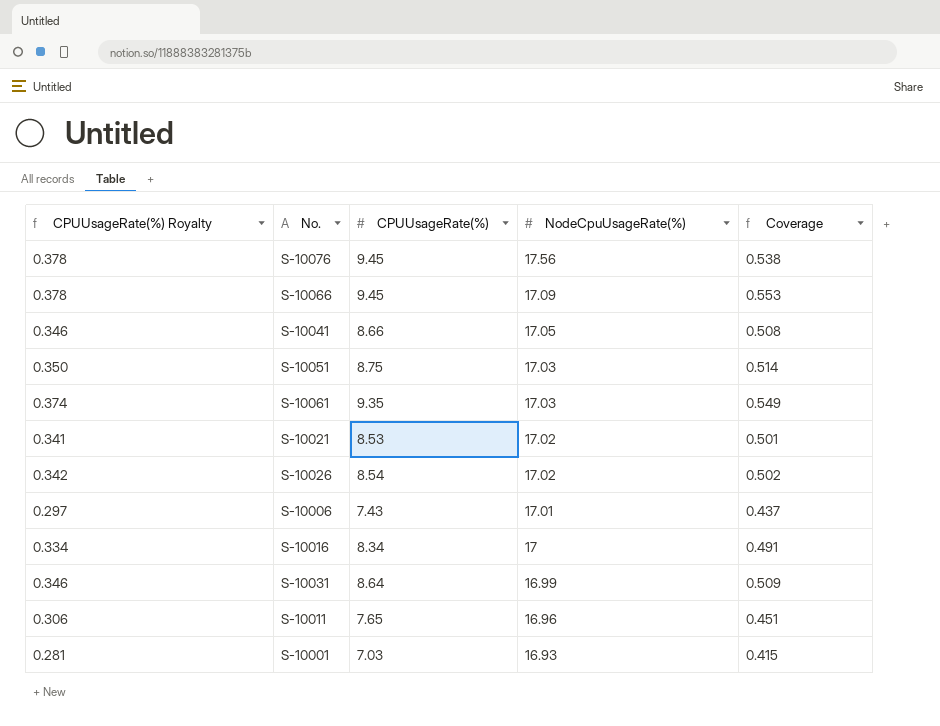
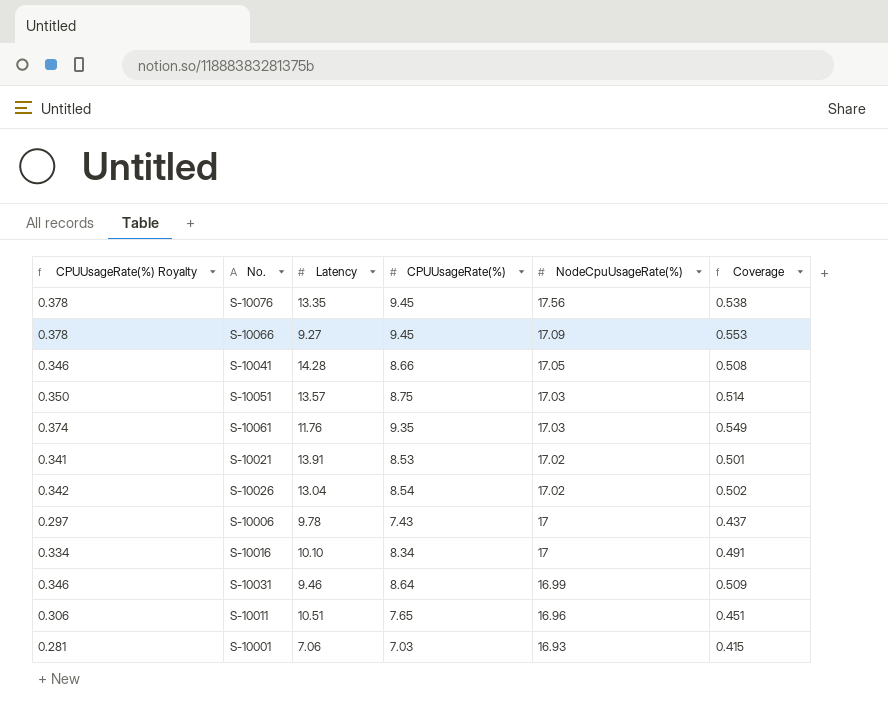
column Latency | position: none -> 3
S-10006 | NodeCpuUsageRate(%): 17.01 -> 17

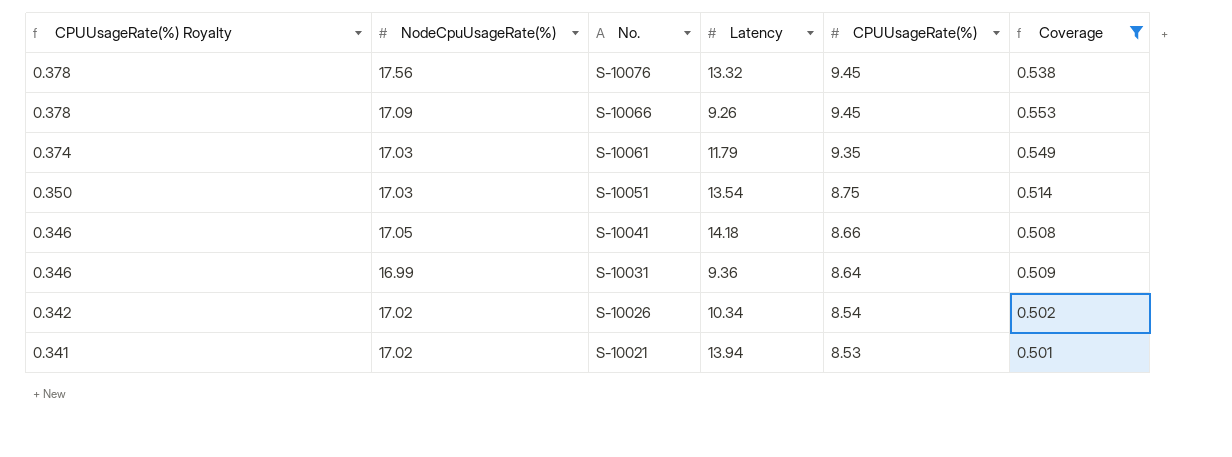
filter: none -> Coverage >= 0.501
row order: NodeCpuUsageRate(%) descending -> CPUUsageRate(%) Royalty descending
column NodeCpuUsageRate(%) | position: 5 -> 2
S-10076 | Latency: 13.35 -> 13.32
S-10066 | Latency: 9.27 -> 9.26
S-10061 | Latency: 11.76 -> 11.79
S-10051 | Latency: 13.57 -> 13.54
S-10041 | Latency: 14.28 -> 14.18
S-10031 | Latency: 9.46 -> 9.36
S-10026 | Latency: 13.04 -> 10.34
S-10021 | Latency: 13.91 -> 13.94

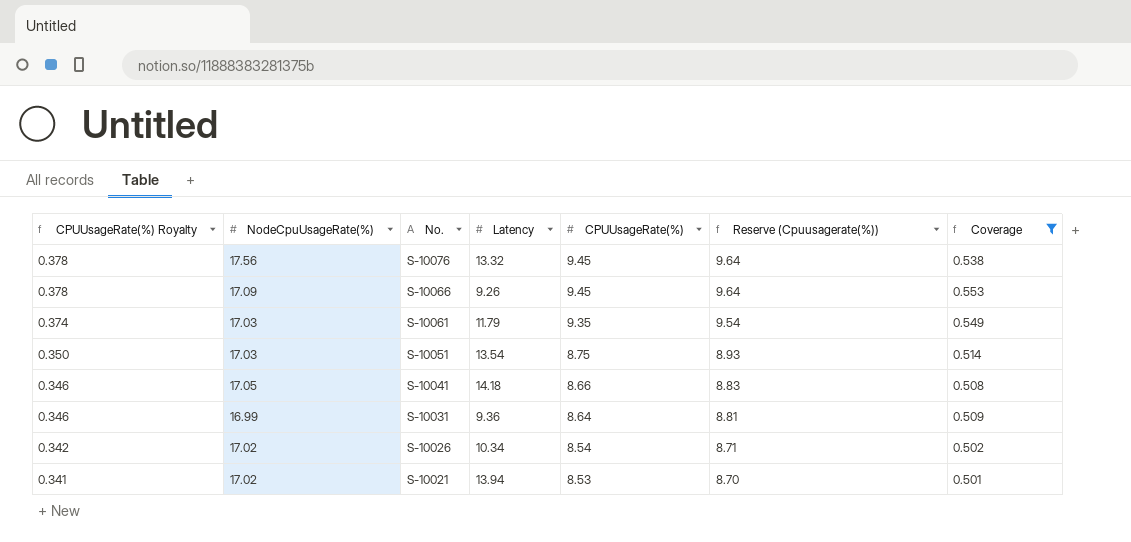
column Reserve (Cpuusagerate(%)) | formula: none -> [CPUUsageRate(%)] * 1.02

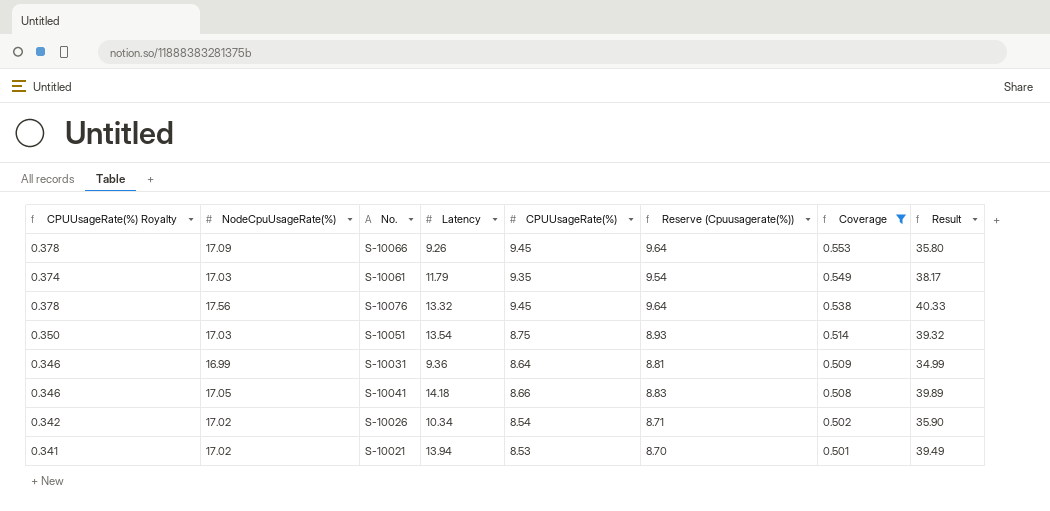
row order: CPUUsageRate(%) Royalty descending -> Coverage descending
column Result | formula: none -> [NodeCpuUsageRate(%)] + [Latency] + [CPUUsageRate(%)]

